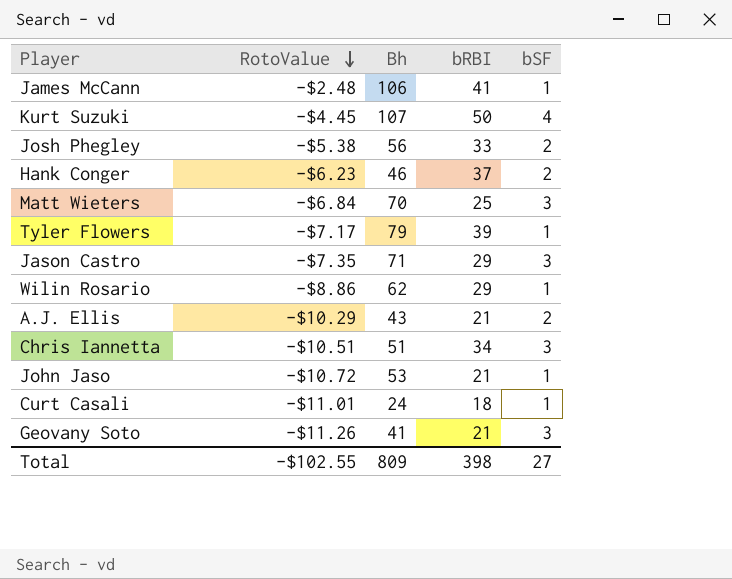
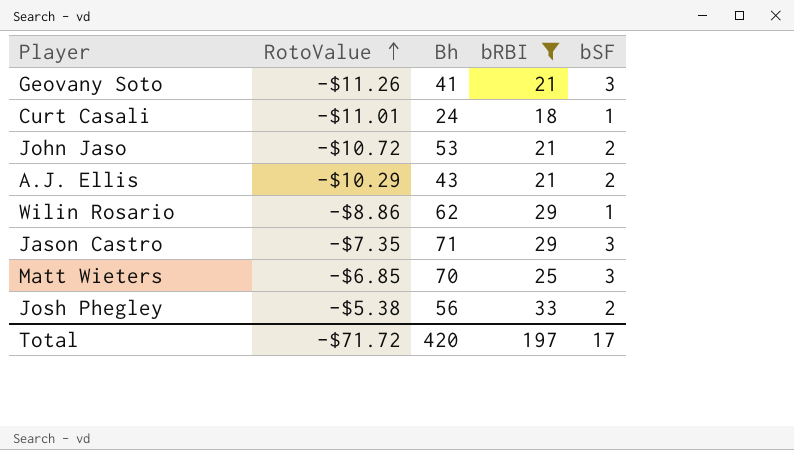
filter: none -> bRBI <= 33
row order: RotoValue descending -> RotoValue ascending
John Jaso | bSF: 1 -> 2
Matt Wieters | RotoValue: -$6.84 -> -$6.85
Total | RotoValue: -$102.55 -> -$71.72
Total | Bh: 809 -> 420
Total | bRBI: 398 -> 197
Total | bSF: 27 -> 17

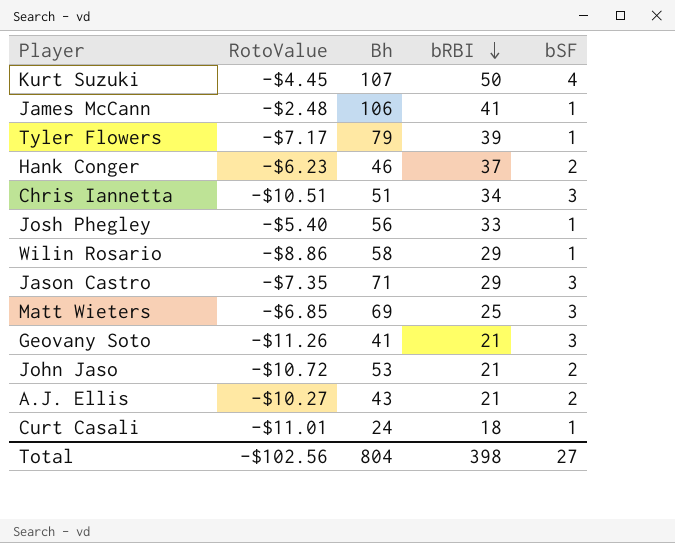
filter: bRBI <= 33 -> none
row order: RotoValue ascending -> bRBI descending
Josh Phegley | RotoValue: -$5.38 -> -$5.40
Josh Phegley | bSF: 2 -> 1
Wilin Rosario | Bh: 62 -> 58
Matt Wieters | Bh: 70 -> 69
A.J. Ellis | RotoValue: -$10.29 -> -$10.27
Total | RotoValue: -$71.72 -> -$102.56
Total | Bh: 420 -> 804
Total | bRBI: 197 -> 398
Total | bSF: 17 -> 27

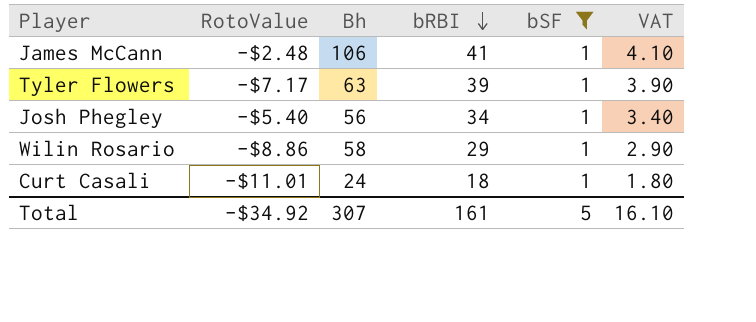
filter: none -> bSF = 1
column VAT | formula: none -> [bRBI] * 0.1
Tyler Flowers | Bh: 79 -> 63
Josh Phegley | bRBI: 33 -> 34
Total | RotoValue: -$102.56 -> -$34.92
Total | Bh: 804 -> 307
Total | bRBI: 398 -> 161
Total | bSF: 27 -> 5

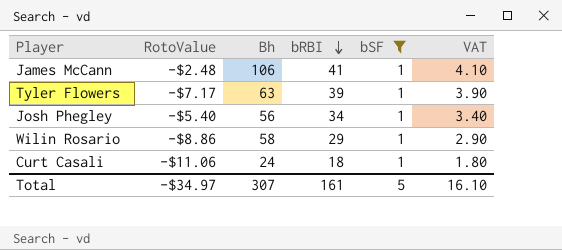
Curt Casali | RotoValue: -$11.01 -> -$11.06
Total | RotoValue: -$34.92 -> -$34.97

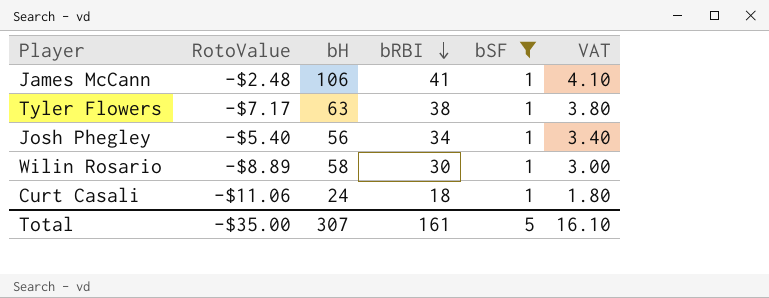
column name: Bh -> bH
Tyler Flowers | bRBI: 39 -> 38
Tyler Flowers | VAT: 3.90 -> 3.80
Wilin Rosario | RotoValue: -$8.86 -> -$8.89
Wilin Rosario | bRBI: 29 -> 30
Wilin Rosario | VAT: 2.90 -> 3.00
Total | RotoValue: -$34.97 -> -$35.00

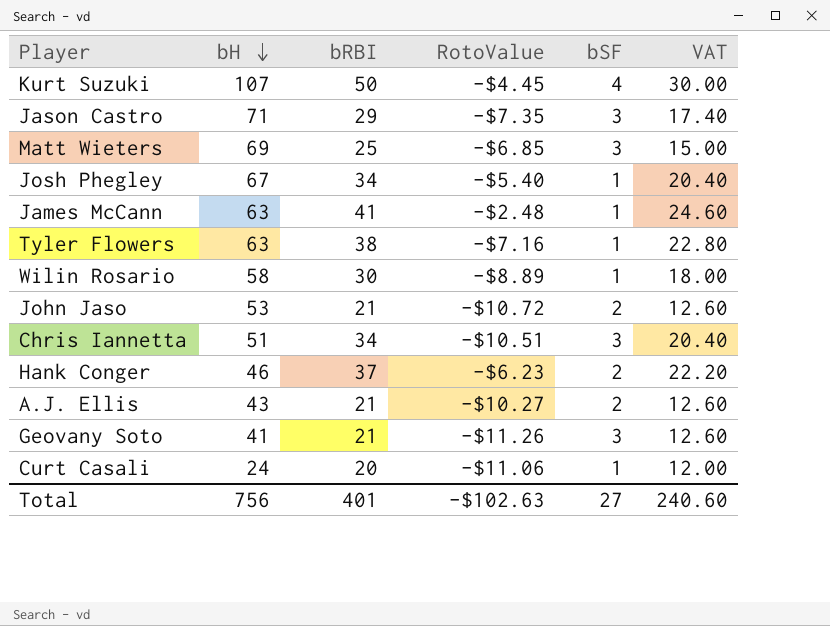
filter: bSF = 1 -> none
row order: bRBI descending -> bH descending
column RotoValue | position: 2 -> 4
column VAT | formula: [bRBI] * 0.1 -> [bRBI] * 0.6
Josh Phegley | bH: 56 -> 67
James McCann | bH: 106 -> 63
Tyler Flowers | RotoValue: -$7.17 -> -$7.16
Curt Casali | bRBI: 18 -> 20
Total | bH: 307 -> 756
Total | bRBI: 161 -> 401
Total | RotoValue: -$35.00 -> -$102.63
Total | bSF: 5 -> 27
Total | VAT: 16.10 -> 240.60

